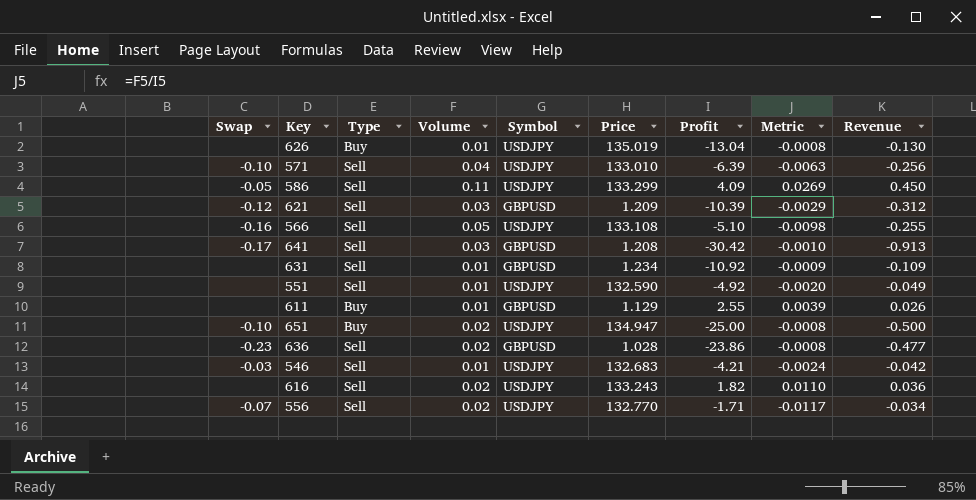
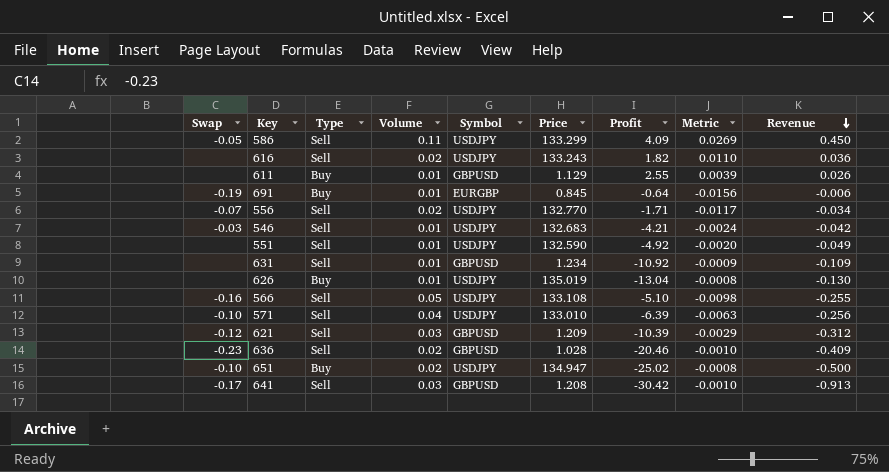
row order: none -> Revenue descending
row 691: none -> -0.19 | Buy | 0.01 | EURGBP | 0.845 | -0.64 | -0.0156 | -0.006
636 | Profit: -23.86 -> -20.46
636 | Metric: -0.0008 -> -0.0010
636 | Revenue: -0.477 -> -0.409
651 | Profit: -25.00 -> -25.02

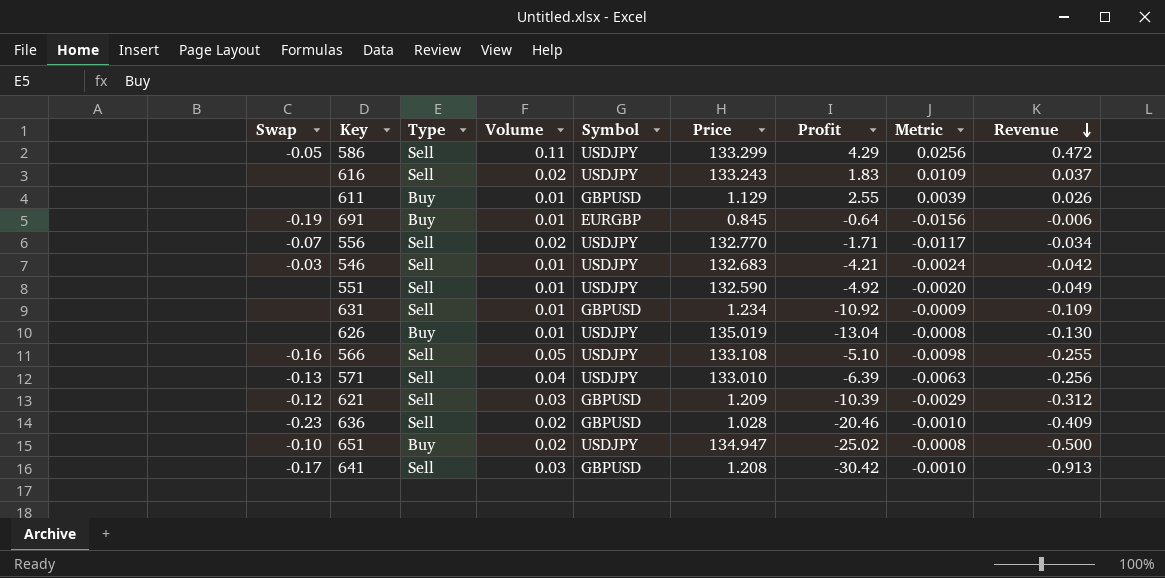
586 | Profit: 4.09 -> 4.29
586 | Metric: 0.0269 -> 0.0256
586 | Revenue: 0.450 -> 0.472
616 | Profit: 1.82 -> 1.83
616 | Metric: 0.0110 -> 0.0109
616 | Revenue: 0.036 -> 0.037
571 | Swap: -0.10 -> -0.13

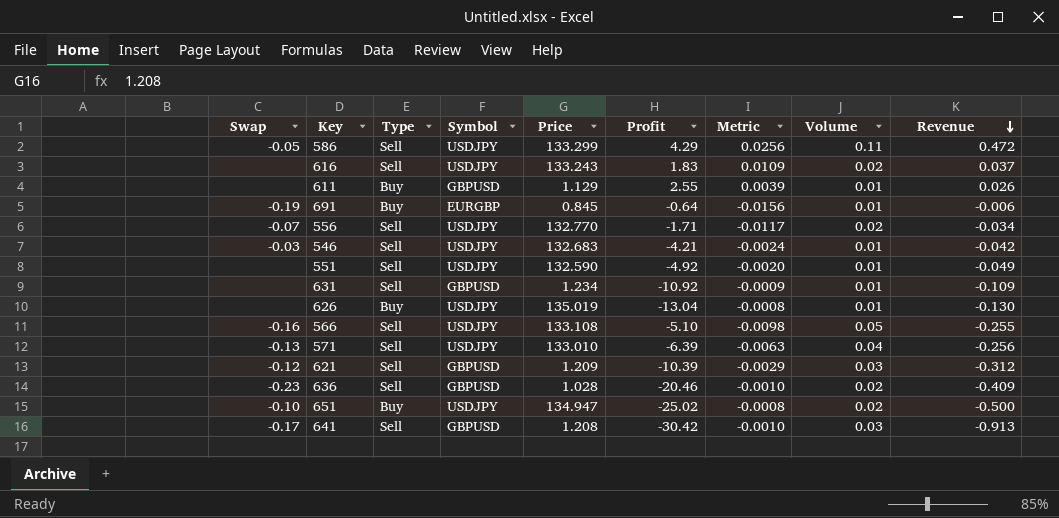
column Volume | position: 4 -> 8

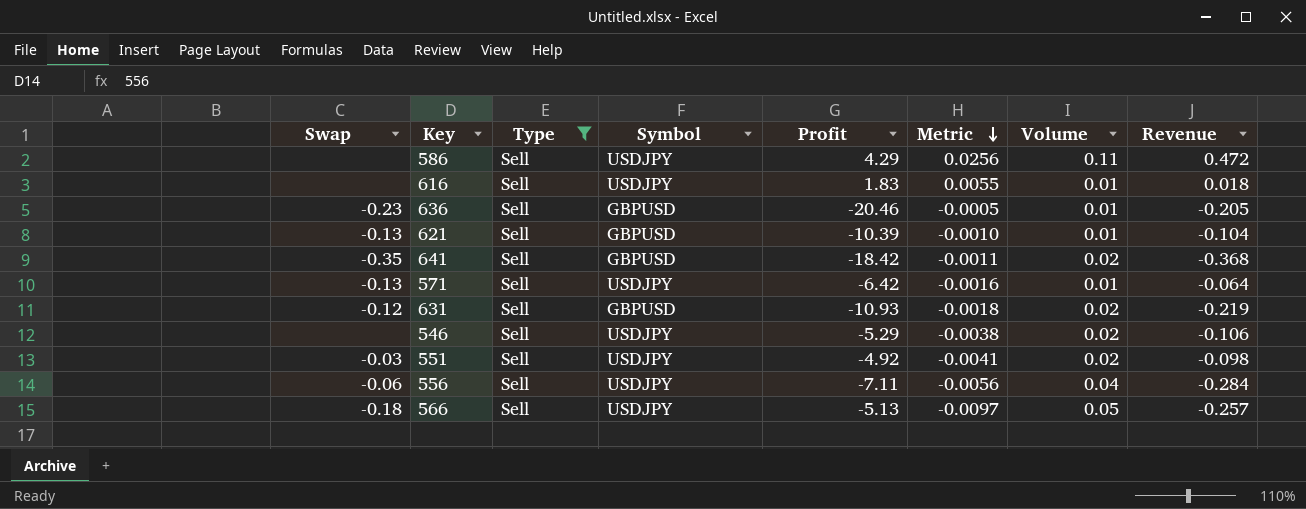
filter: none -> Type = Sell
row order: Revenue descending -> Metric descending
column Price | position: 5 -> none
586 | Swap: -0.05 -> none
616 | Metric: 0.0109 -> 0.0055
616 | Volume: 0.02 -> 0.01
616 | Revenue: 0.037 -> 0.018
636 | Metric: -0.0010 -> -0.0005
636 | Volume: 0.02 -> 0.01
636 | Revenue: -0.409 -> -0.205
621 | Swap: -0.12 -> -0.13
621 | Metric: -0.0029 -> -0.0010
621 | Volume: 0.03 -> 0.01
621 | Revenue: -0.312 -> -0.104
641 | Swap: -0.17 -> -0.35
641 | Profit: -30.42 -> -18.42
641 | Metric: -0.0010 -> -0.0011
641 | Volume: 0.03 -> 0.02
641 | Revenue: -0.913 -> -0.368
571 | Profit: -6.39 -> -6.42
571 | Metric: -0.0063 -> -0.0016
571 | Volume: 0.04 -> 0.01
571 | Revenue: -0.256 -> -0.064
631 | Swap: none -> -0.12
631 | Profit: -10.92 -> -10.93
631 | Metric: -0.0009 -> -0.0018
631 | Volume: 0.01 -> 0.02
631 | Revenue: -0.109 -> -0.219
546 | Swap: -0.03 -> none
546 | Profit: -4.21 -> -5.29
546 | Metric: -0.0024 -> -0.0038
546 | Volume: 0.01 -> 0.02
546 | Revenue: -0.042 -> -0.106
551 | Swap: none -> -0.03
551 | Metric: -0.0020 -> -0.0041
551 | Volume: 0.01 -> 0.02
551 | Revenue: -0.049 -> -0.098
556 | Swap: -0.07 -> -0.06
556 | Profit: -1.71 -> -7.11
556 | Metric: -0.0117 -> -0.0056
556 | Volume: 0.02 -> 0.04
556 | Revenue: -0.034 -> -0.284
566 | Swap: -0.16 -> -0.18
566 | Profit: -5.10 -> -5.13
566 | Metric: -0.0098 -> -0.0097
566 | Revenue: -0.255 -> -0.257

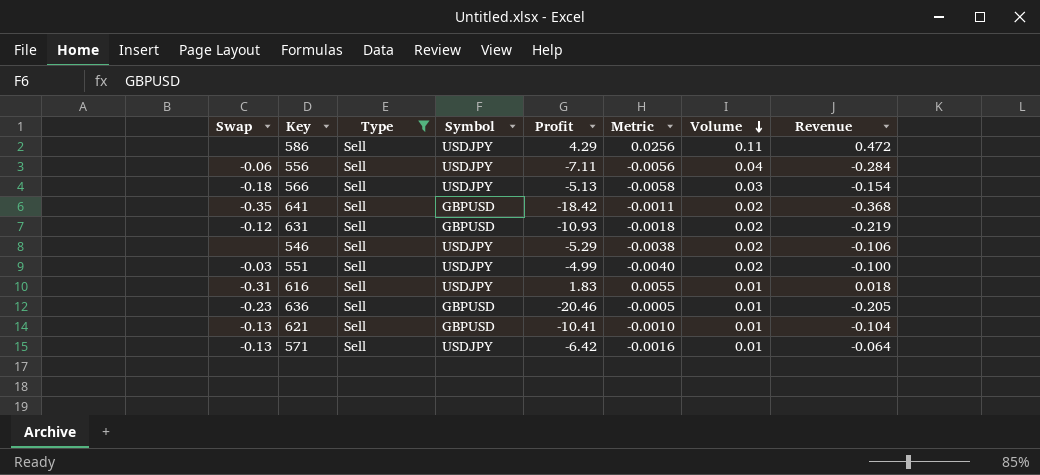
row order: Metric descending -> Volume descending
566 | Metric: -0.0097 -> -0.0058
566 | Volume: 0.05 -> 0.03
566 | Revenue: -0.257 -> -0.154
551 | Profit: -4.92 -> -4.99
551 | Metric: -0.0041 -> -0.0040
551 | Revenue: -0.098 -> -0.100
616 | Swap: none -> -0.31
621 | Profit: -10.39 -> -10.41

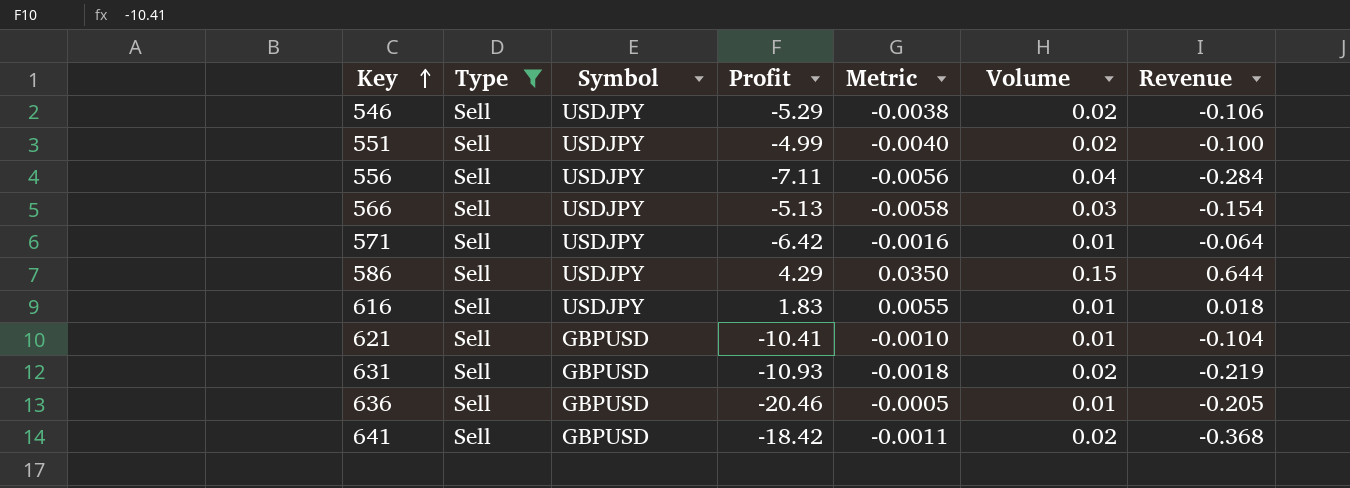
row order: Volume descending -> Key ascending
column Swap | position: 1 -> none
586 | Metric: 0.0256 -> 0.0350
586 | Volume: 0.11 -> 0.15
586 | Revenue: 0.472 -> 0.644

